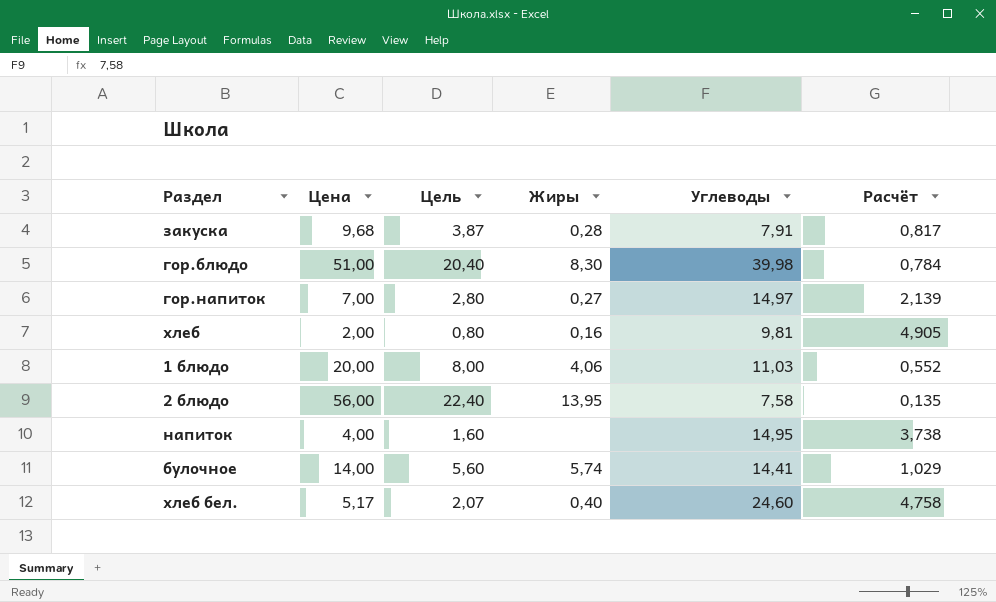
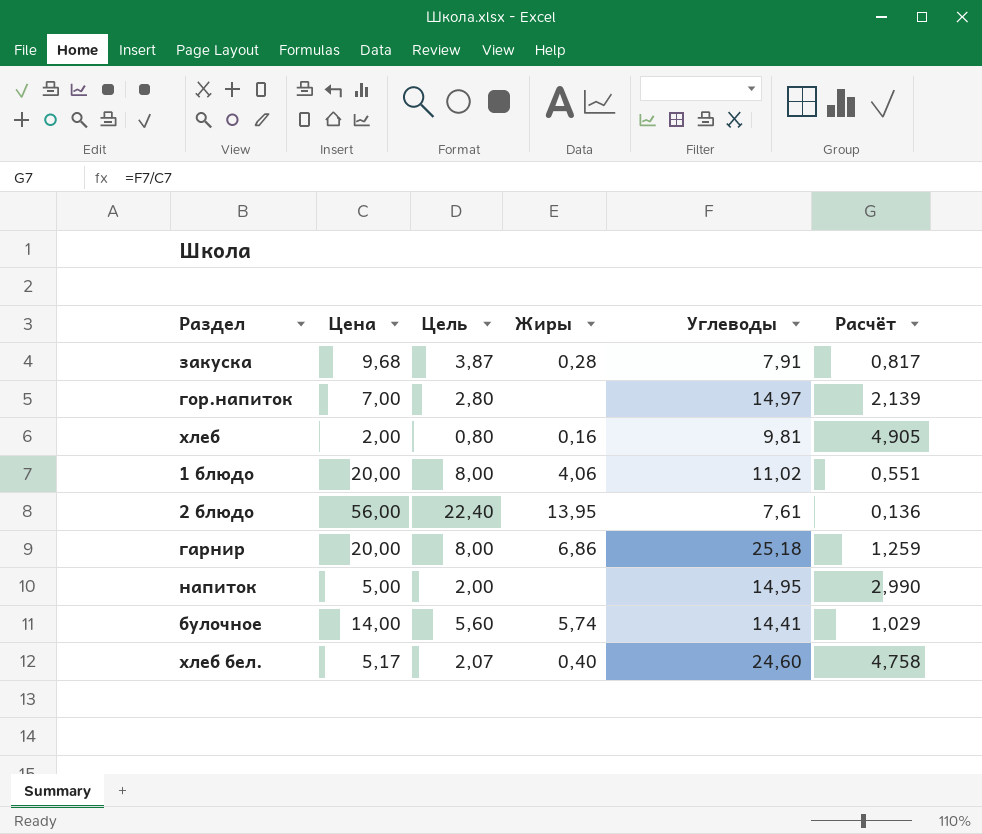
row гор.блюдо: 51,00 | 20,40 | 8,30 | 39,98 | 0,784 -> none
гор.напиток | Жиры: 0,27 -> none
1 блюдо | Углеводы: 11,03 -> 11,02
1 блюдо | Расчёт: 0,552 -> 0,551
2 блюдо | Углеводы: 7,58 -> 7,61
2 блюдо | Расчёт: 0,135 -> 0,136
row гарнир: none -> 20,00 | 8,00 | 6,86 | 25,18 | 1,259
напиток | Цена: 4,00 -> 5,00
напиток | Цель: 1,60 -> 2,00
напиток | Расчёт: 3,738 -> 2,990

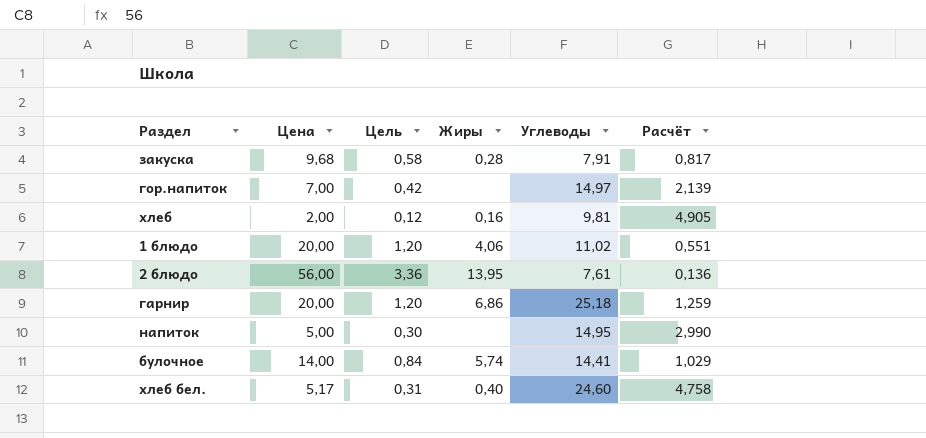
column Цель | formula: [Цена] * 0,4 -> [Цена] * 0,06

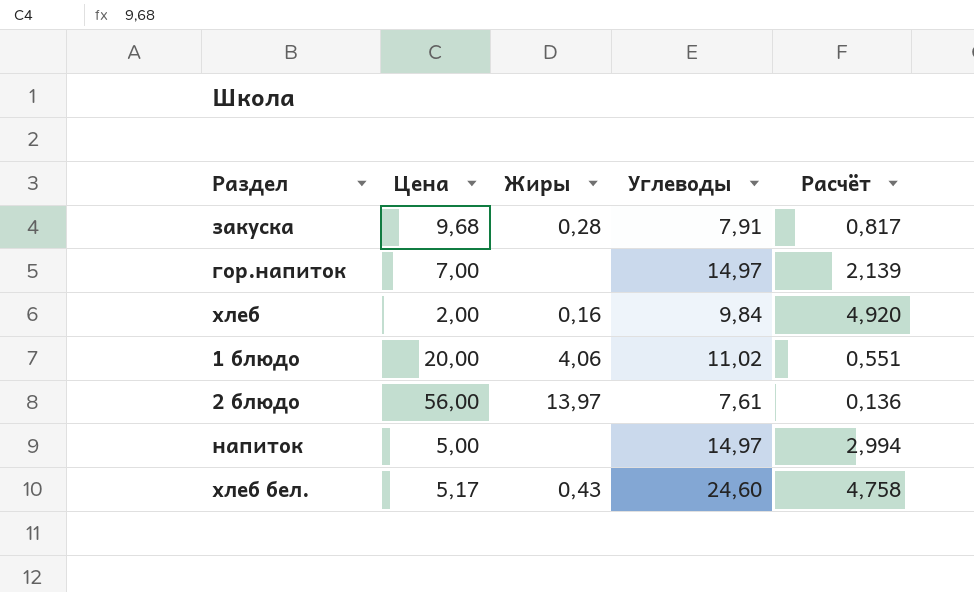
column Цель | formula: [Цена] * 0,06 -> none
row гарнир: 20,00 | 1,20 | 6,86 | 25,18 | 1,259 -> none
row булочное: 14,00 | 0,84 | 5,74 | 14,41 | 1,029 -> none
хлеб | Углеводы: 9,81 -> 9,84
хлеб | Расчёт: 4,905 -> 4,920
2 блюдо | Жиры: 13,95 -> 13,97
напиток | Углеводы: 14,95 -> 14,97
напиток | Расчёт: 2,990 -> 2,994
хлеб бел. | Жиры: 0,40 -> 0,43

